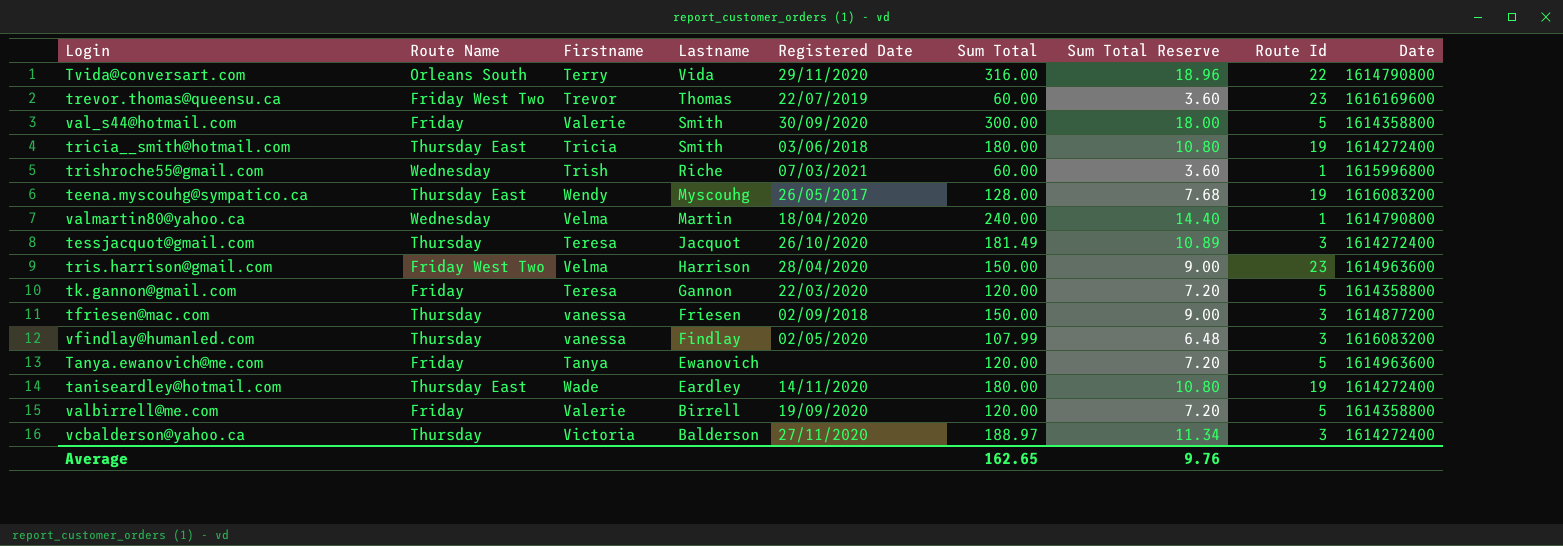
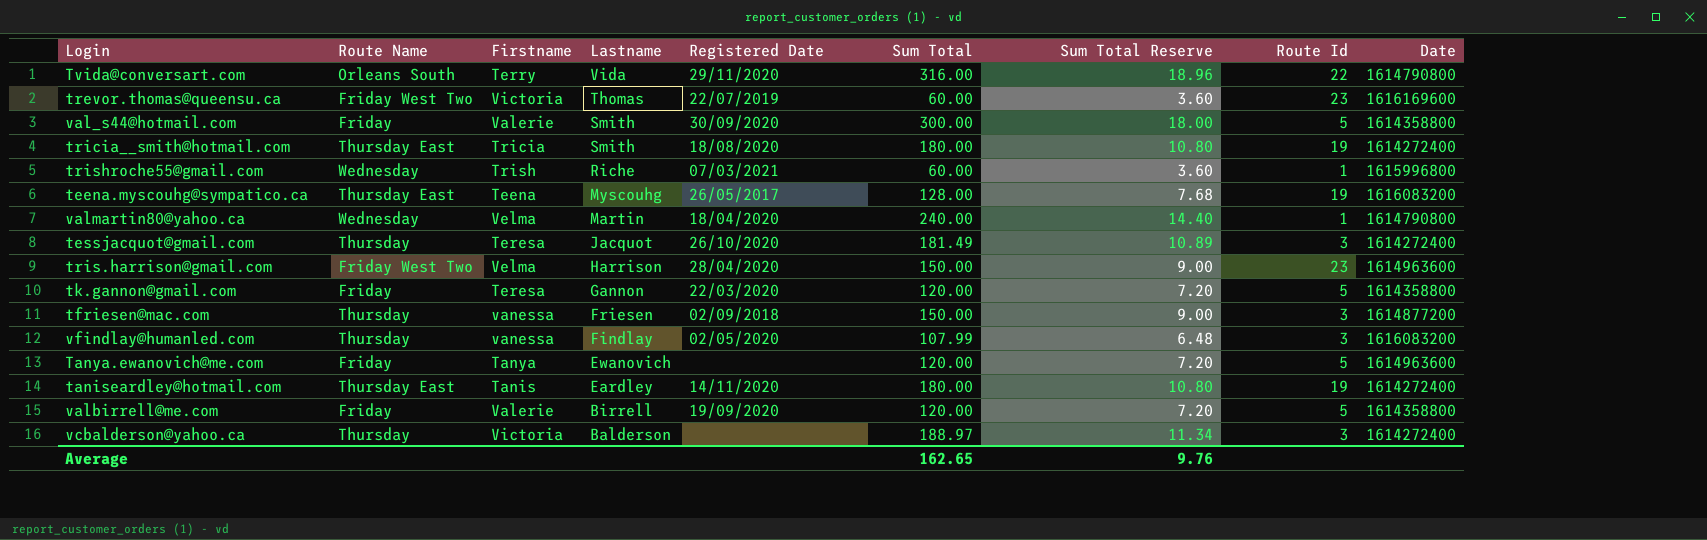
trevor.thomas@queensu.ca | Firstname: Trevor -> Victoria
tricia__smith@hotmail.com | Registered Date: 03/06/2018 -> 18/08/2020
teena.myscouhg@sympatico.ca | Firstname: Wendy -> Teena
taniseardley@hotmail.com | Firstname: Wade -> Tanis
vcbalderson@yahoo.ca | Registered Date: 27/11/2020 -> none

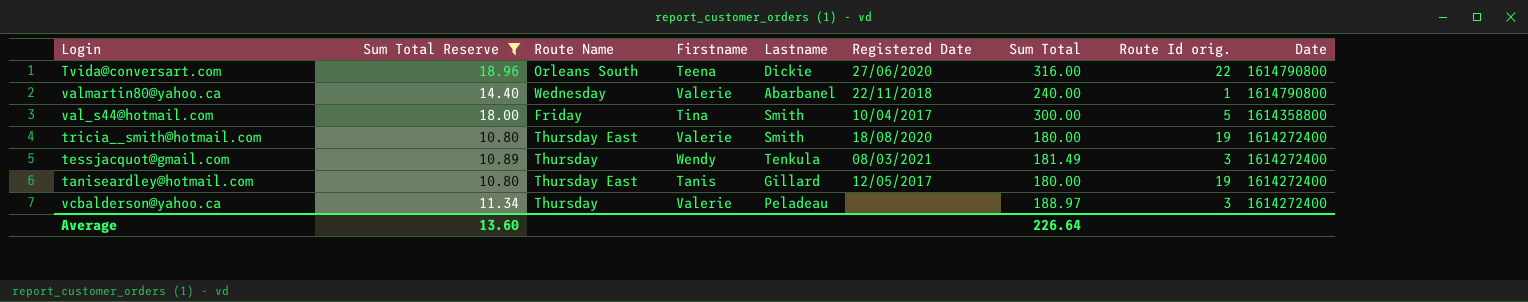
filter: none -> Sum Total Reserve >= 10.80
row order: Lastname descending -> Date descending
column Sum Total Reserve | position: 7 -> 2
column name: Route Id -> Route Id orig.
Tvida@conversart.com | Firstname: Terry -> Teena
Tvida@conversart.com | Lastname: Vida -> Dickie
Tvida@conversart.com | Registered Date: 29/11/2020 -> 27/06/2020
valmartin80@yahoo.ca | Firstname: Velma -> Valerie
valmartin80@yahoo.ca | Lastname: Martin -> Abarbanel
valmartin80@yahoo.ca | Registered Date: 18/04/2020 -> 22/11/2018
val_s44@hotmail.com | Firstname: Valerie -> Tina
val_s44@hotmail.com | Registered Date: 30/09/2020 -> 10/04/2017
tricia__smith@hotmail.com | Firstname: Tricia -> Valerie
tessjacquot@gmail.com | Firstname: Teresa -> Wendy
tessjacquot@gmail.com | Lastname: Jacquot -> Tenkula
tessjacquot@gmail.com | Registered Date: 26/10/2020 -> 08/03/2021
taniseardley@hotmail.com | Lastname: Eardley -> Gillard
taniseardley@hotmail.com | Registered Date: 14/11/2020 -> 12/05/2017
vcbalderson@yahoo.ca | Firstname: Victoria -> Valerie
vcbalderson@yahoo.ca | Lastname: Balderson -> Peladeau
Average | Sum Total Reserve: 9.76 -> 13.60
Average | Sum Total: 162.65 -> 226.64

